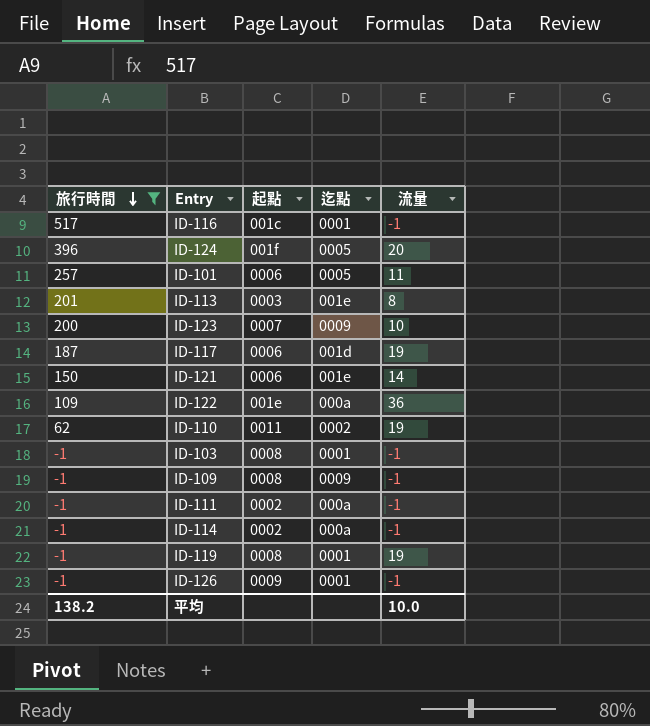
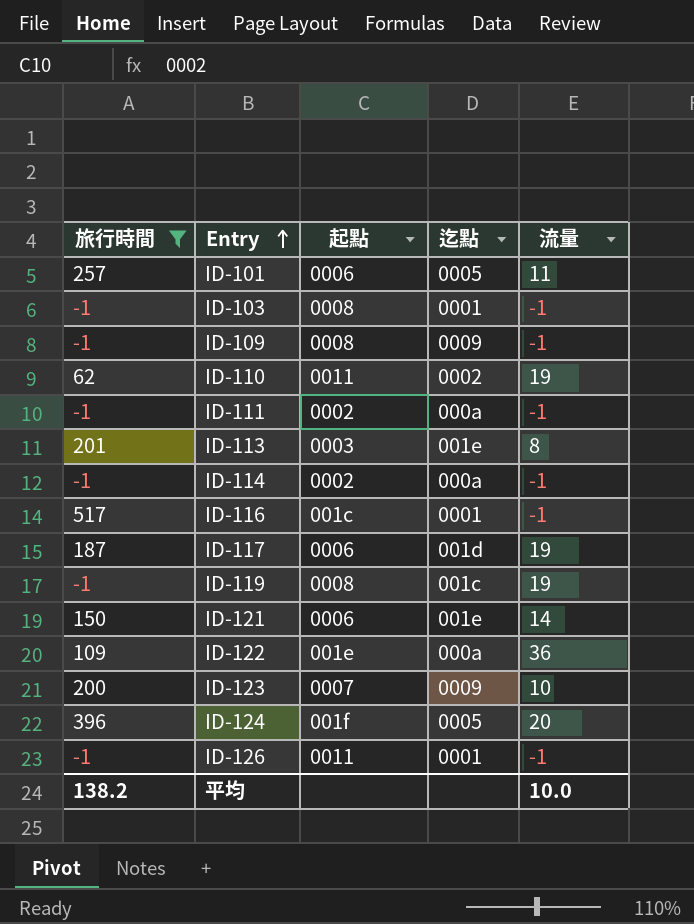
row order: 旅行時間 descending -> Entry ascending
ID-119 | 迄點: 0001 -> 001c
ID-126 | 起點: 0009 -> 0011

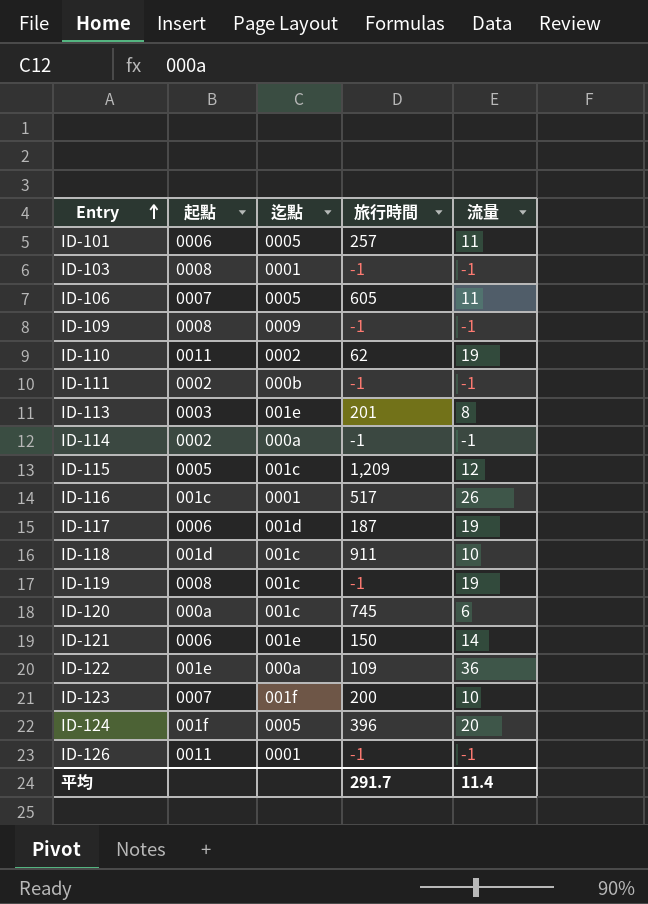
filter: 旅行時間 <= 517 -> none
column 旅行時間 | position: 1 -> 4
ID-111 | 迄點: 000a -> 000b
ID-116 | 流量: -1 -> 26
ID-123 | 迄點: 0009 -> 001f
平均 | 旅行時間: 138.2 -> 291.7
平均 | 流量: 10.0 -> 11.4

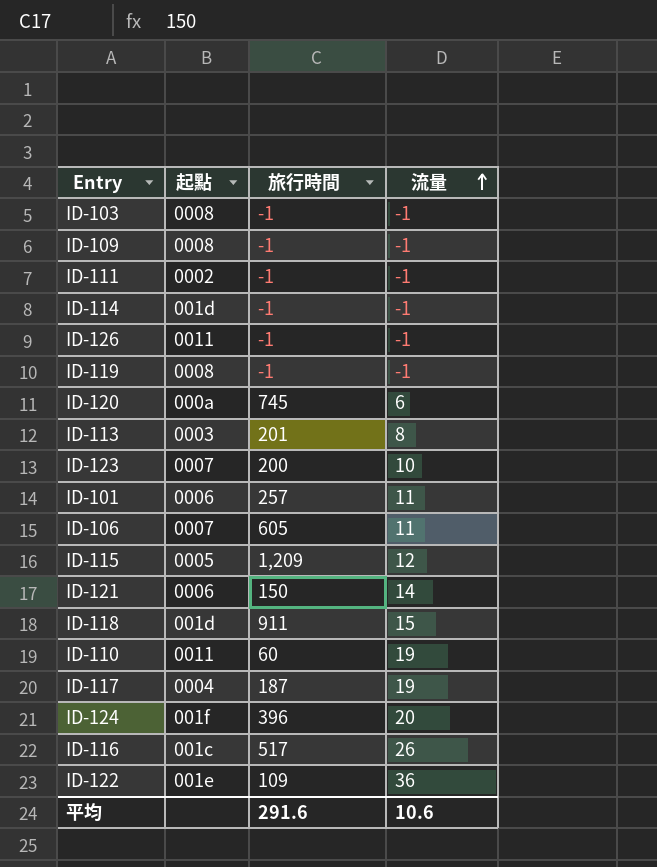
row order: Entry ascending -> 流量 ascending
column 迄點 | position: 3 -> none
ID-114 | 起點: 0002 -> 001d
ID-119 | 流量: 19 -> -1
ID-118 | 流量: 10 -> 15
ID-110 | 旅行時間: 62 -> 60
ID-117 | 起點: 0006 -> 0004
平均 | 旅行時間: 291.7 -> 291.6
平均 | 流量: 11.4 -> 10.6

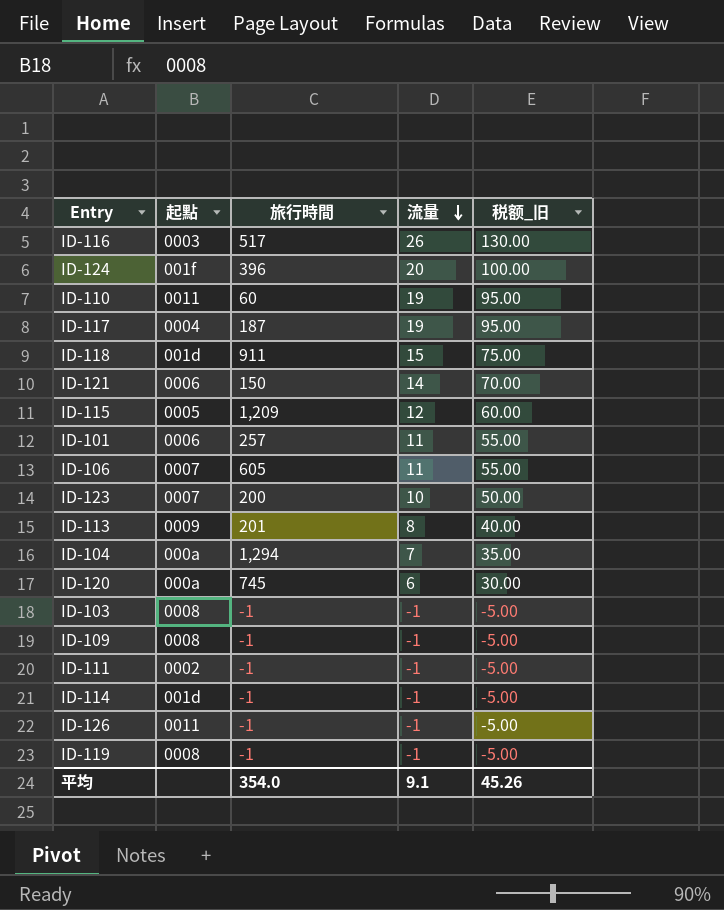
row order: 流量 ascending -> 流量 descending
column 税额_旧 | formula: none -> [流量] * 5
row ID-122: 001e | 109 | 36 -> none
ID-116 | 起點: 001c -> 0003
ID-113 | 起點: 0003 -> 0009
row ID-104: none -> 000a | 1,294 | 7 | 35.00
平均 | 旅行時間: 291.6 -> 354.0
平均 | 流量: 10.6 -> 9.1

